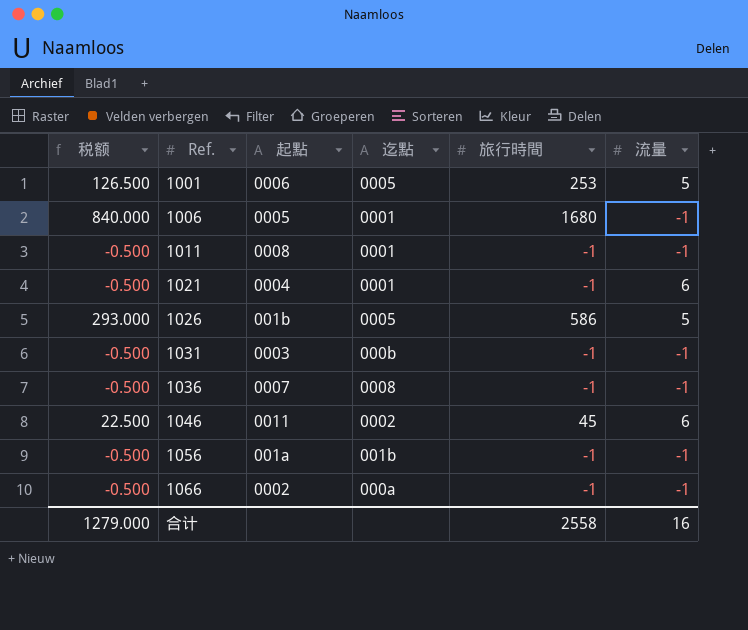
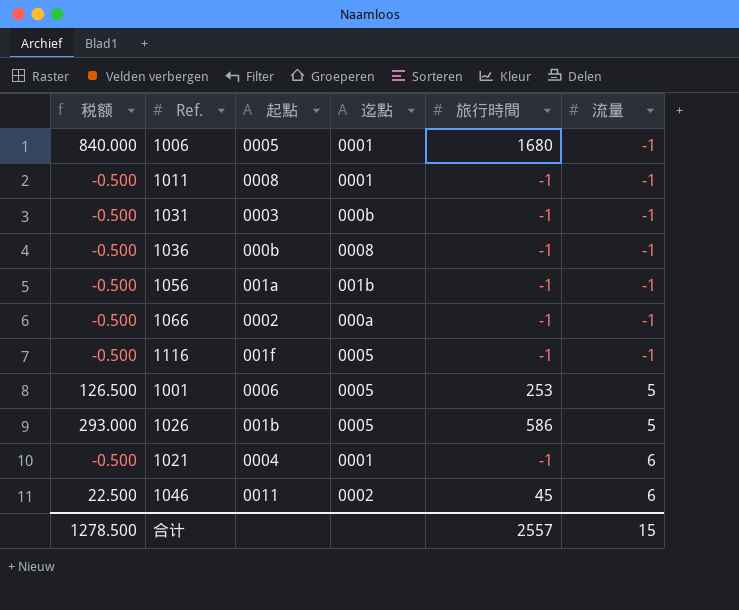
row order: Ref. ascending -> 流量 ascending
1036 | 起點: 0007 -> 000b
row 1116: none -> -0.500 | 001f | 0005 | -1 | -1
合计 | 税额: 1279.000 -> 1278.500
合计 | 旅行時間: 2558 -> 2557
合计 | 流量: 16 -> 15

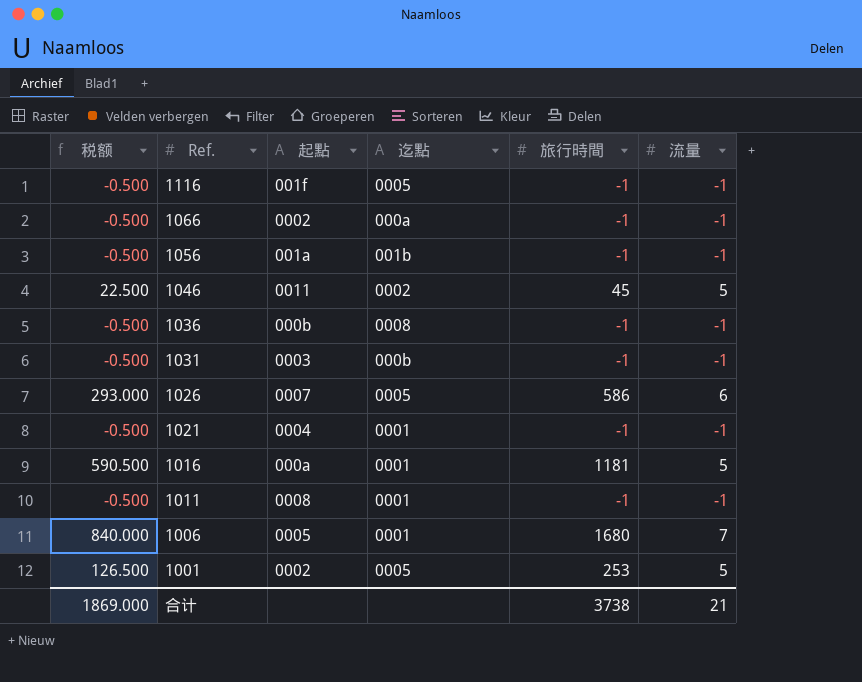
row order: 流量 ascending -> Ref. descending
1046 | 流量: 6 -> 5
1026 | 起點: 001b -> 0007
1026 | 流量: 5 -> 6
1021 | 流量: 6 -> -1
row 1016: none -> 590.500 | 000a | 0001 | 1181 | 5
1006 | 流量: -1 -> 7
1001 | 起點: 0006 -> 0002
合计 | 税额: 1278.500 -> 1869.000
合计 | 旅行時間: 2557 -> 3738
合计 | 流量: 15 -> 21

